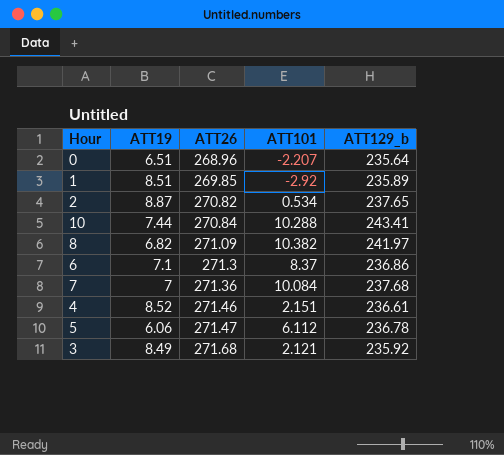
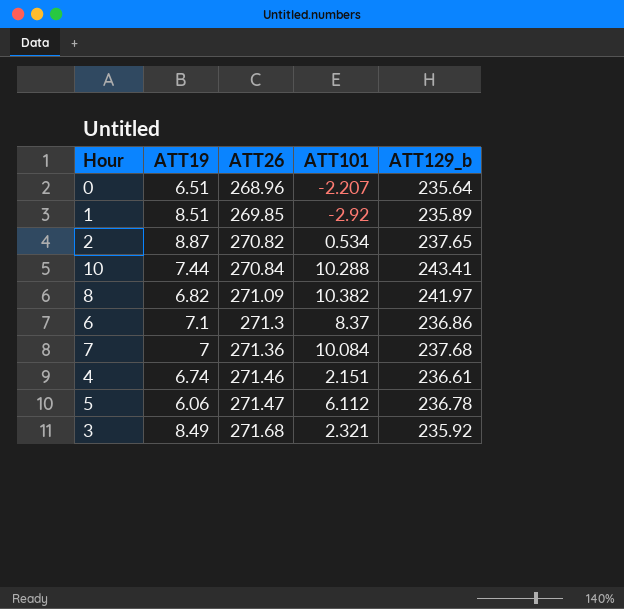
4 | ATT19: 8.52 -> 6.74
3 | ATT101: 2.121 -> 2.321

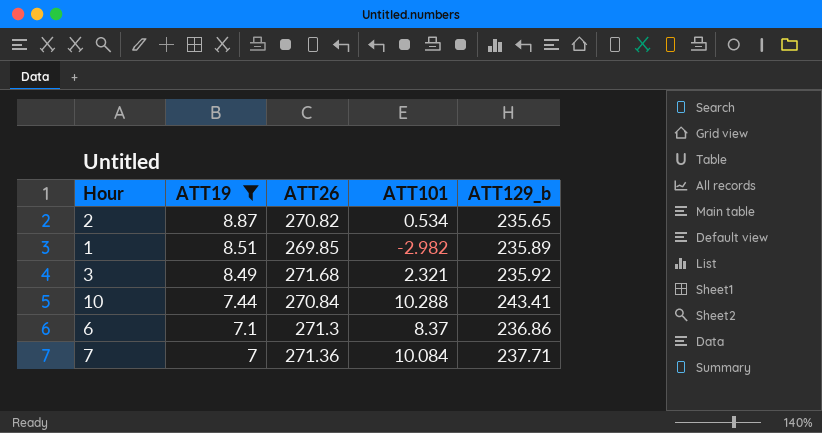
filter: none -> ATT19 >= 7
row order: ATT26 ascending -> ATT19 descending
2 | ATT129_b: 237.65 -> 235.65
1 | ATT101: -2.92 -> -2.982
7 | ATT129_b: 237.68 -> 237.71

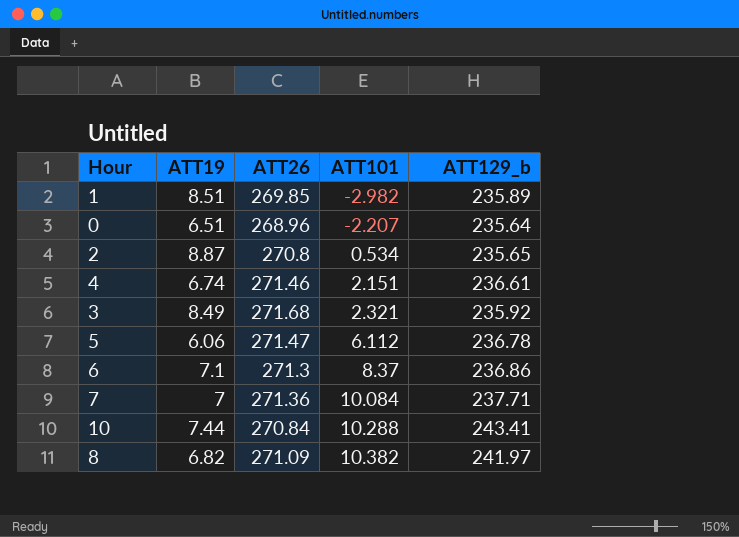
filter: ATT19 >= 7 -> none
row order: ATT19 descending -> ATT101 ascending
2 | ATT26: 270.82 -> 270.8

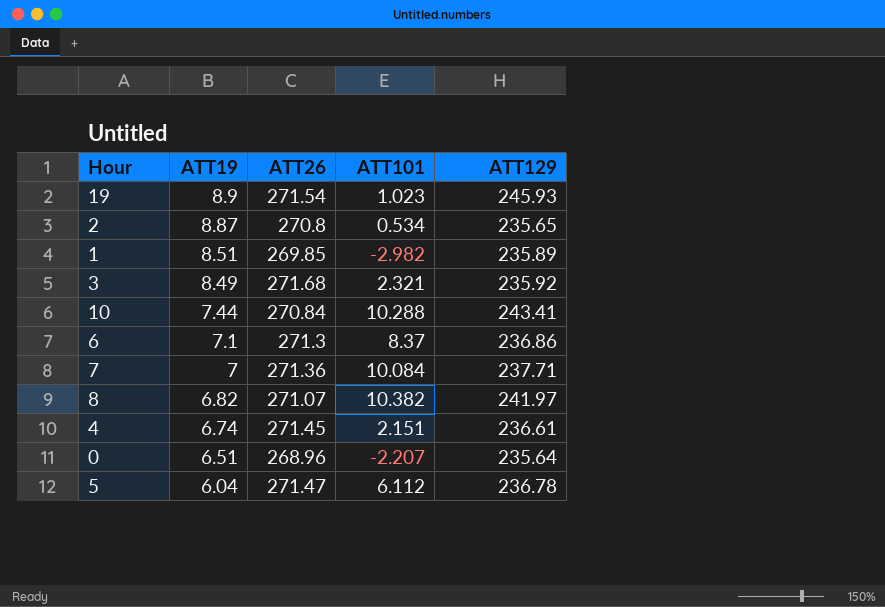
row order: ATT101 ascending -> ATT19 descending
column name: ATT129_b -> ATT129
row 19: none -> 8.9 | 271.54 | 1.023 | 245.93
8 | ATT26: 271.09 -> 271.07
4 | ATT26: 271.46 -> 271.45
5 | ATT19: 6.06 -> 6.04

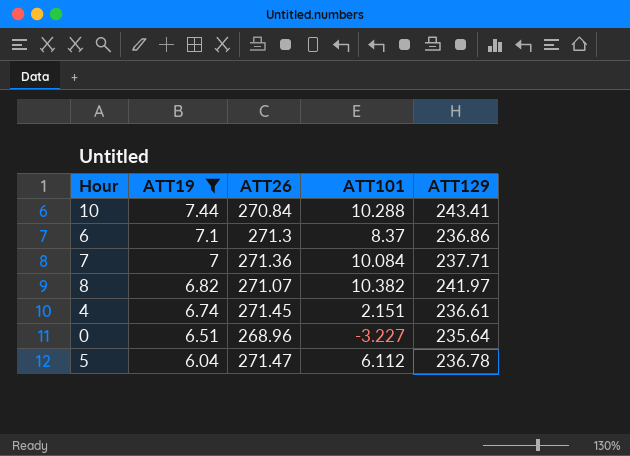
filter: none -> ATT19 <= 7.44
0 | ATT101: -2.207 -> -3.227

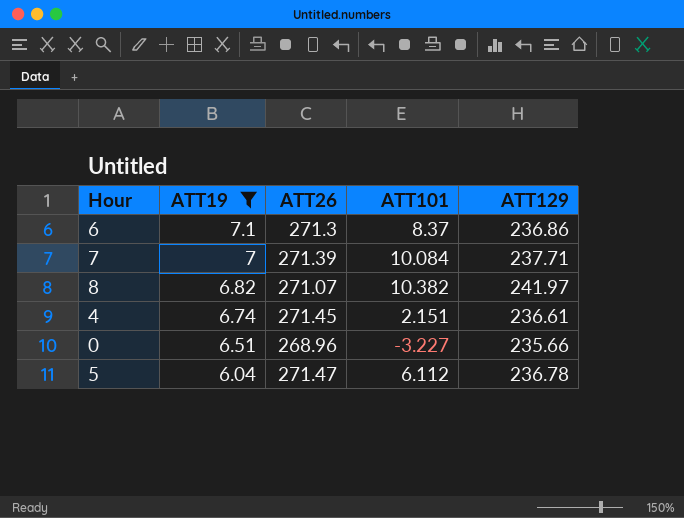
row 10: 7.44 | 270.84 | 10.288 | 243.41 -> none
7 | ATT26: 271.36 -> 271.39
0 | ATT129: 235.64 -> 235.66

